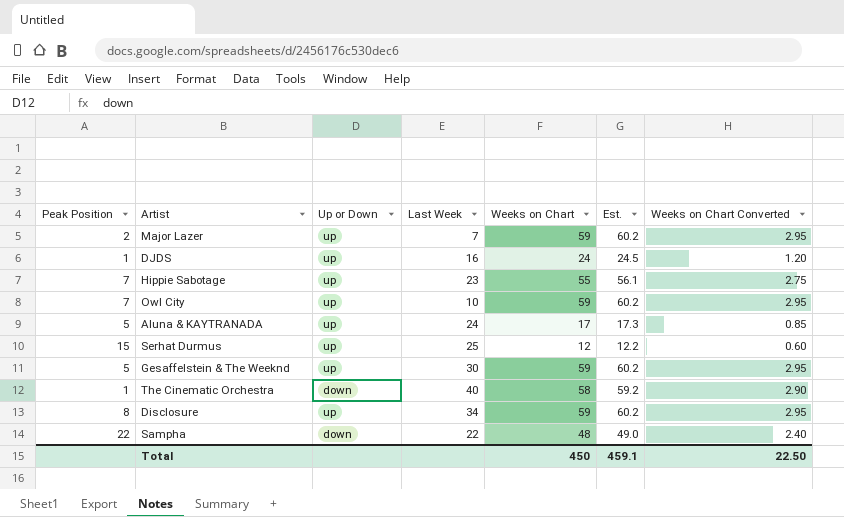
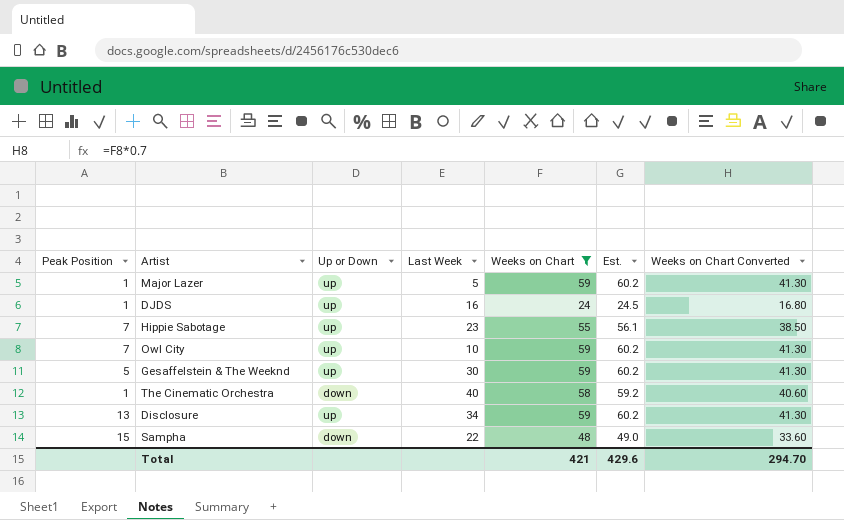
filter: none -> Weeks on Chart >= 24
column Weeks on Chart Converted | formula: [Weeks on Chart] * 0.05 -> [Weeks on Chart] * 0.7
Major Lazer | Peak Position: 2 -> 1
Major Lazer | Last Week: 7 -> 5
Disclosure | Peak Position: 8 -> 13
Sampha | Peak Position: 22 -> 15
Total | Weeks on Chart: 450 -> 421
Total | Est.: 459.1 -> 429.6
Total | Weeks on Chart Converted: 22.50 -> 294.70

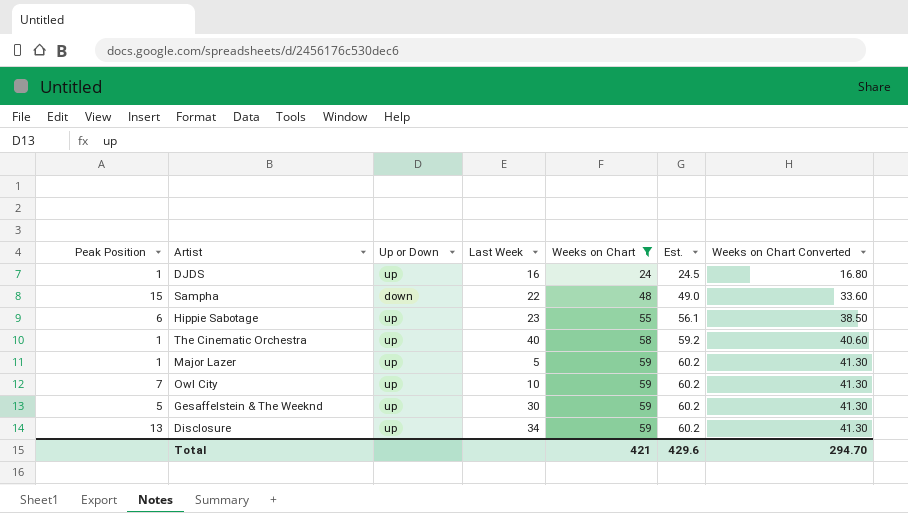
row order: none -> Weeks on Chart ascending
Hippie Sabotage | Peak Position: 7 -> 6
The Cinematic Orchestra | Up or Down: down -> up

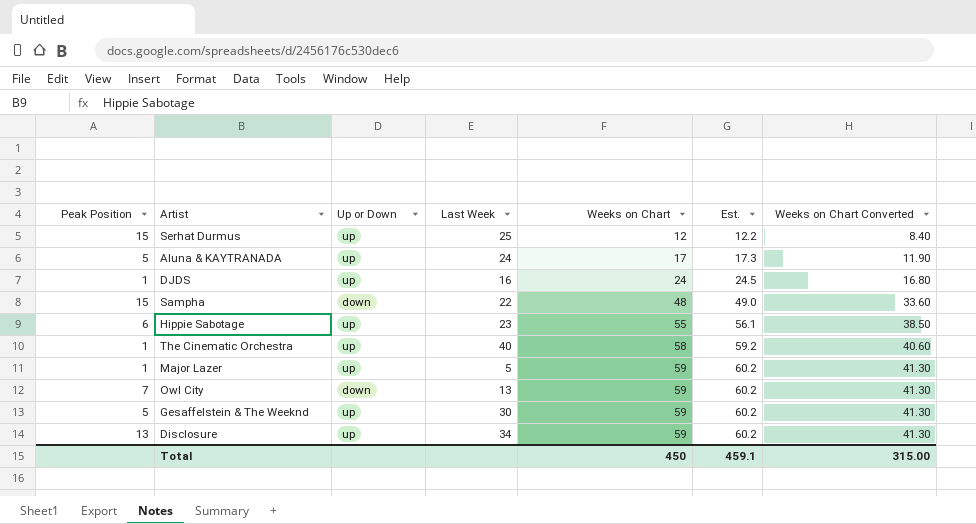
filter: Weeks on Chart >= 24 -> none
Owl City | Up or Down: up -> down
Owl City | Last Week: 10 -> 13
Total | Weeks on Chart: 421 -> 450
Total | Est.: 429.6 -> 459.1
Total | Weeks on Chart Converted: 294.70 -> 315.00

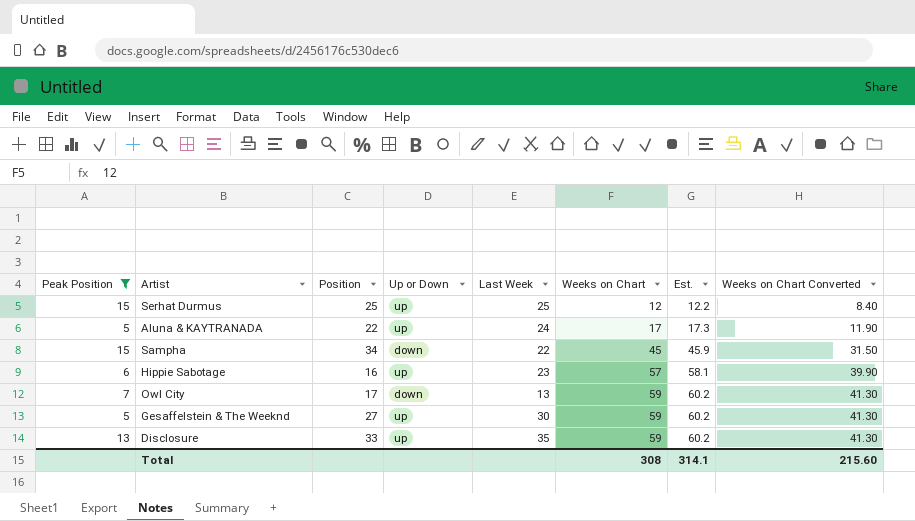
filter: none -> Peak Position != 1
column Position | position: none -> 3
Sampha | Weeks on Chart: 48 -> 45
Sampha | Est.: 49.0 -> 45.9
Sampha | Weeks on Chart Converted: 33.60 -> 31.50
Hippie Sabotage | Weeks on Chart: 55 -> 57
Hippie Sabotage | Est.: 56.1 -> 58.1
Hippie Sabotage | Weeks on Chart Converted: 38.50 -> 39.90
Disclosure | Last Week: 34 -> 35
Total | Weeks on Chart: 450 -> 308
Total | Est.: 459.1 -> 314.1
Total | Weeks on Chart Converted: 315.00 -> 215.60

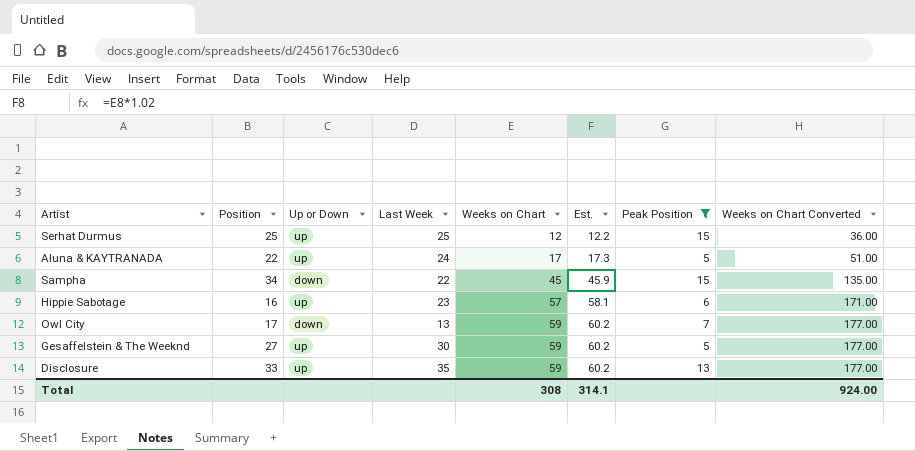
column Peak Position | position: 1 -> 7
column Weeks on Chart Converted | formula: [Weeks on Chart] * 0.7 -> [Weeks on Chart] * 3
Total | Weeks on Chart Converted: 215.60 -> 924.00

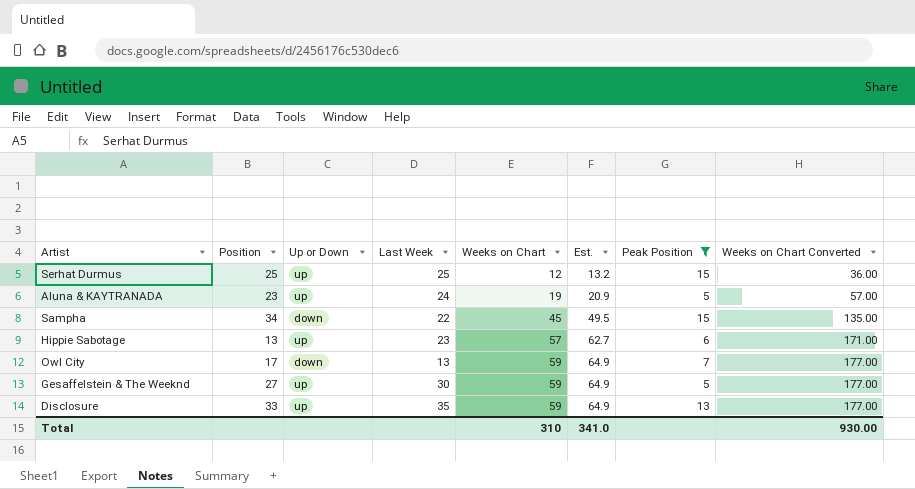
column Est. | formula: [Weeks on Chart] * 1.02 -> [Weeks on Chart] * 1.1
Aluna & KAYTRANADA | Position: 22 -> 23
Aluna & KAYTRANADA | Weeks on Chart: 17 -> 19
Aluna & KAYTRANADA | Weeks on Chart Converted: 51.00 -> 57.00
Hippie Sabotage | Position: 16 -> 13
Total | Weeks on Chart: 308 -> 310
Total | Est.: 314.1 -> 341.0
Total | Weeks on Chart Converted: 924.00 -> 930.00

